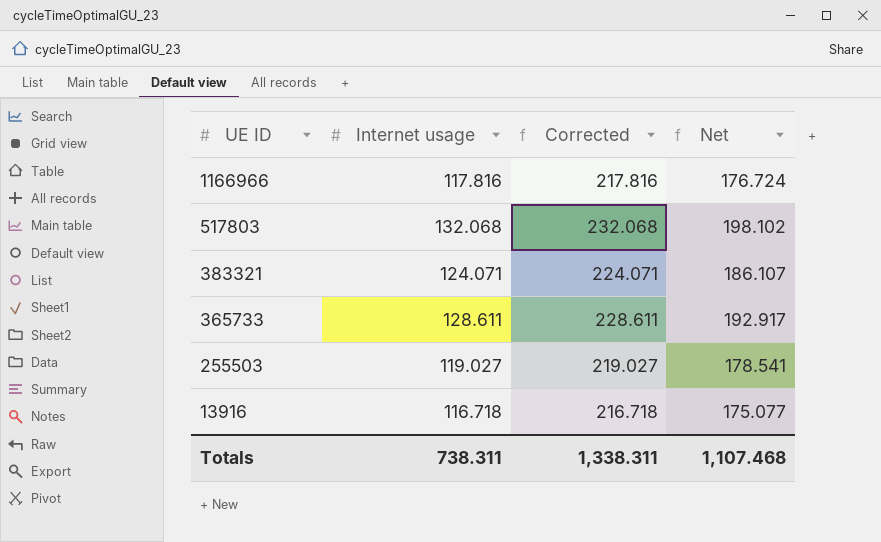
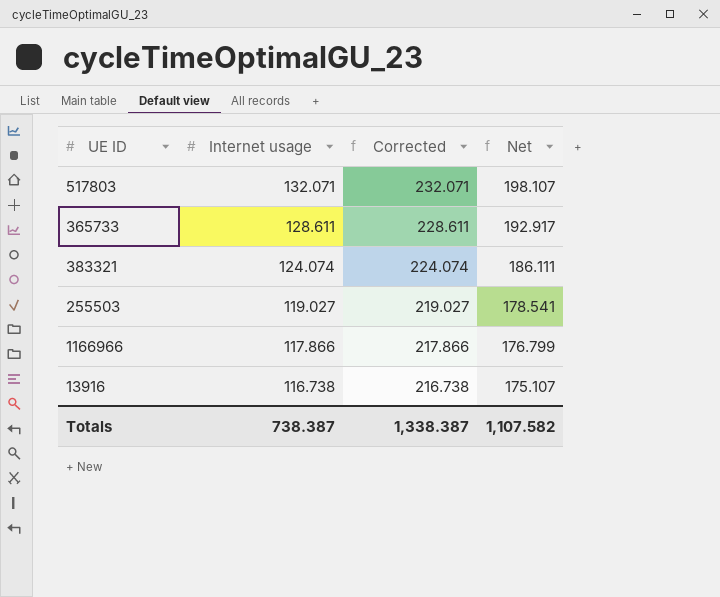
row order: UE ID descending -> Internet usage descending
517803 | Internet usage: 132.068 -> 132.071
517803 | Corrected: 232.068 -> 232.071
517803 | Net: 198.102 -> 198.107
383321 | Internet usage: 124.071 -> 124.074
383321 | Corrected: 224.071 -> 224.074
383321 | Net: 186.107 -> 186.111
1166966 | Internet usage: 117.816 -> 117.866
1166966 | Corrected: 217.816 -> 217.866
1166966 | Net: 176.724 -> 176.799
13916 | Internet usage: 116.718 -> 116.738
13916 | Corrected: 216.718 -> 216.738
13916 | Net: 175.077 -> 175.107
Totals | Internet usage: 738.311 -> 738.387
Totals | Corrected: 1,338.311 -> 1,338.387
Totals | Net: 1,107.468 -> 1,107.582

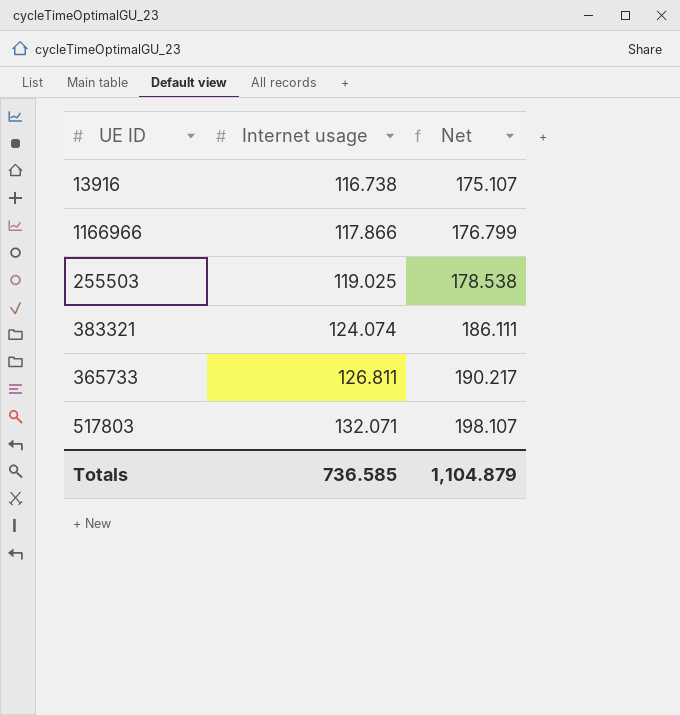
row order: Internet usage descending -> Internet usage ascending
column Corrected | formula: [Internet usage] + 100 -> none
255503 | Internet usage: 119.027 -> 119.025
255503 | Net: 178.541 -> 178.538
365733 | Internet usage: 128.611 -> 126.811
365733 | Net: 192.917 -> 190.217
Totals | Internet usage: 738.387 -> 736.585
Totals | Net: 1,107.582 -> 1,104.879

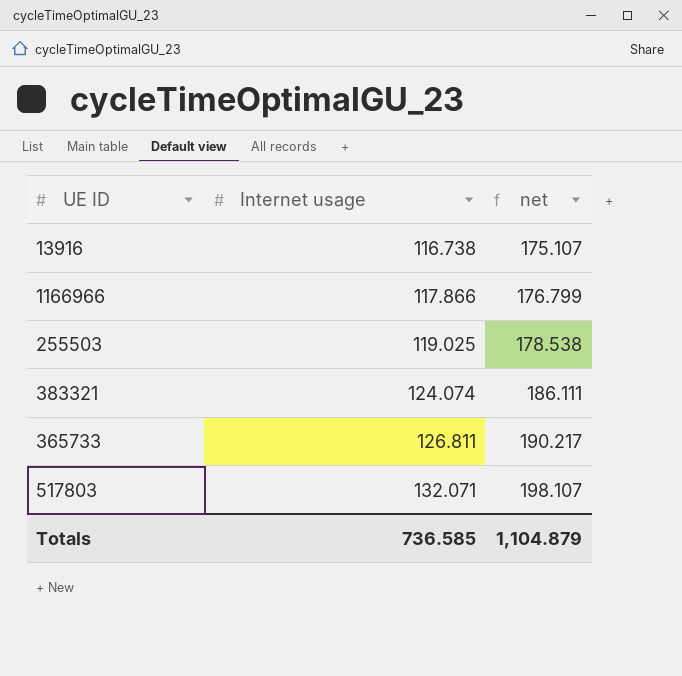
column name: Net -> net

